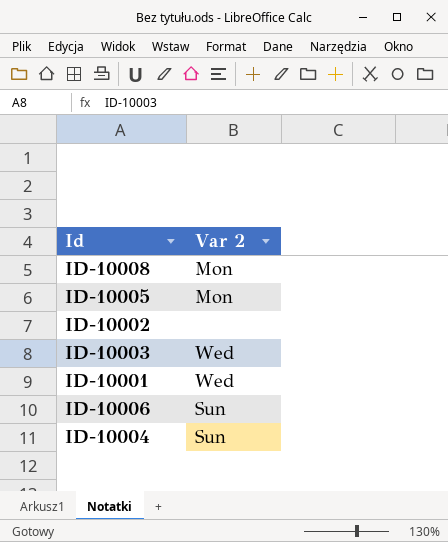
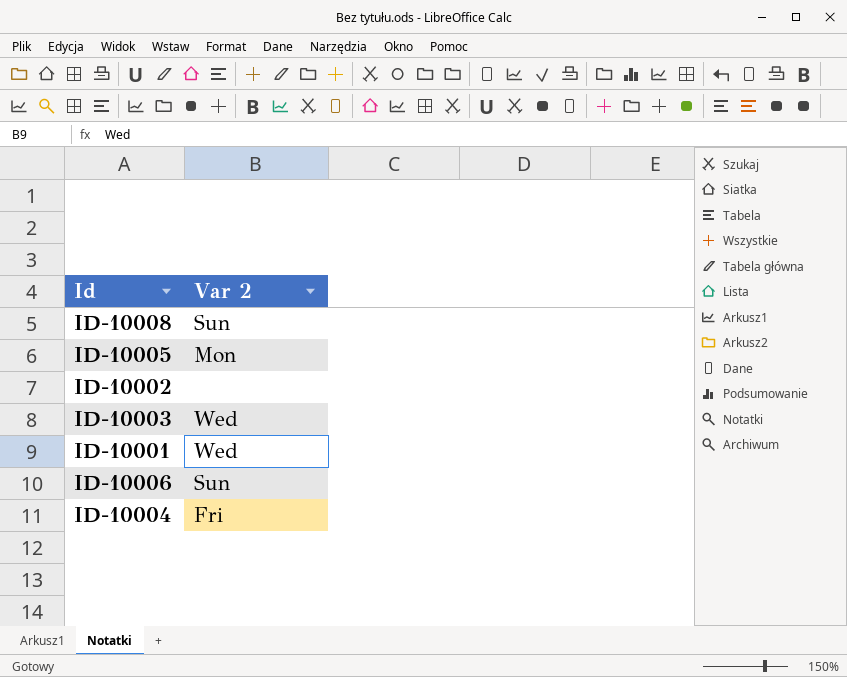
ID-10008 | Var 2: Mon -> Sun
ID-10004 | Var 2: Sun -> Fri

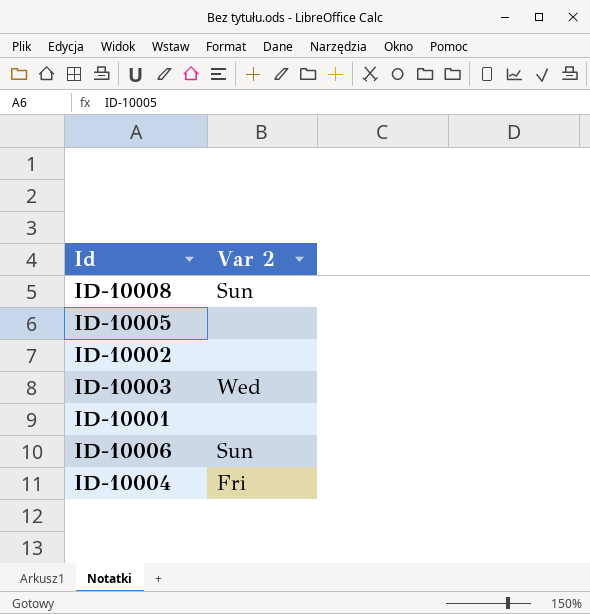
ID-10005 | Var 2: Mon -> none
ID-10001 | Var 2: Wed -> none

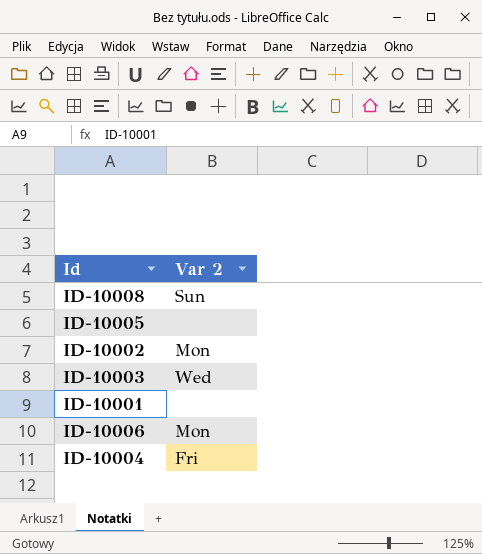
ID-10002 | Var 2: none -> Mon
ID-10006 | Var 2: Sun -> Mon

